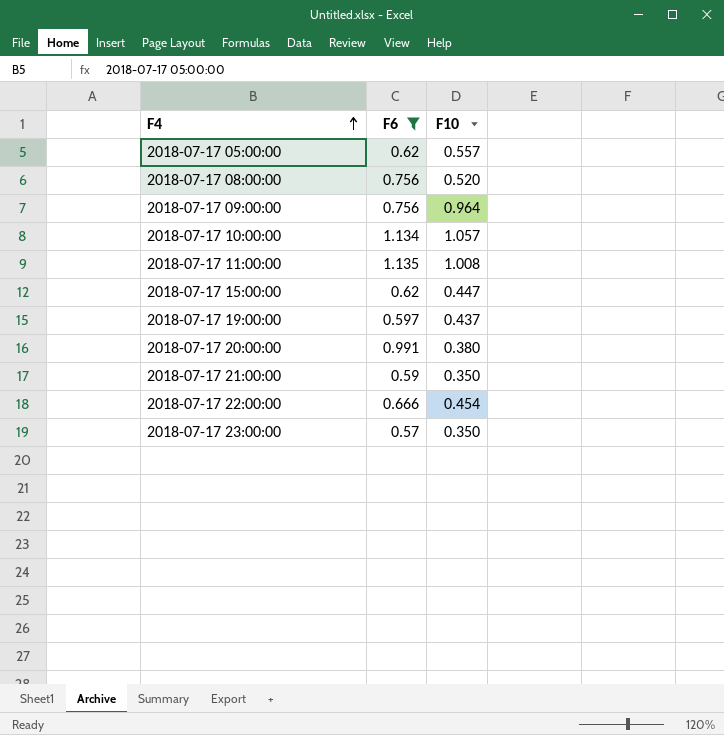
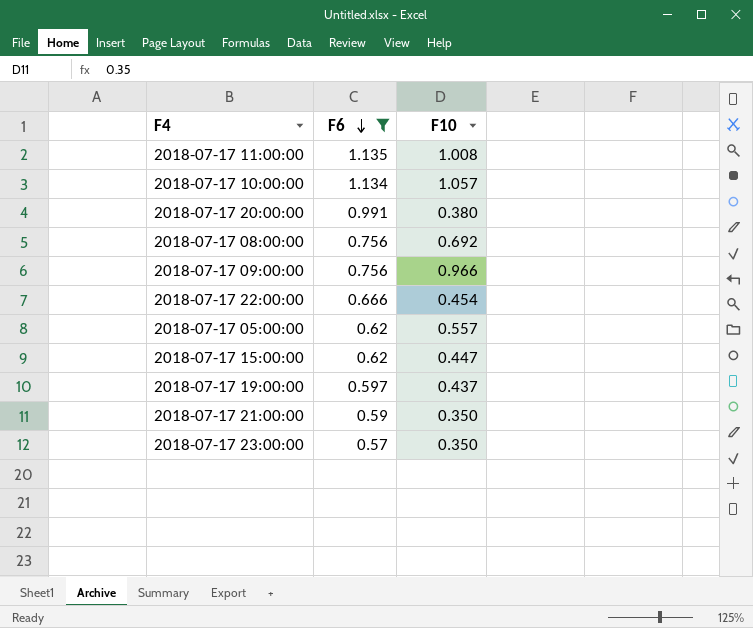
row order: F4 ascending -> F6 descending
2018-07-17 08:00:00 | F10: 0.520 -> 0.692
2018-07-17 09:00:00 | F10: 0.964 -> 0.966

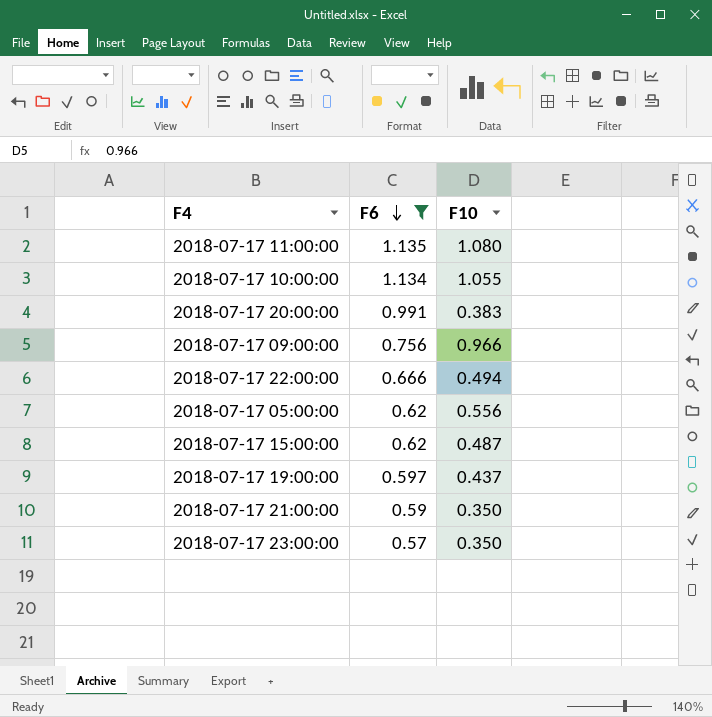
row 2018-07-17 08:00:00: 0.756 | 0.692 -> none
2018-07-17 11:00:00 | F10: 1.008 -> 1.080
2018-07-17 10:00:00 | F10: 1.057 -> 1.055
2018-07-17 20:00:00 | F10: 0.380 -> 0.383
2018-07-17 22:00:00 | F10: 0.454 -> 0.494
2018-07-17 05:00:00 | F10: 0.557 -> 0.556
2018-07-17 15:00:00 | F10: 0.447 -> 0.487

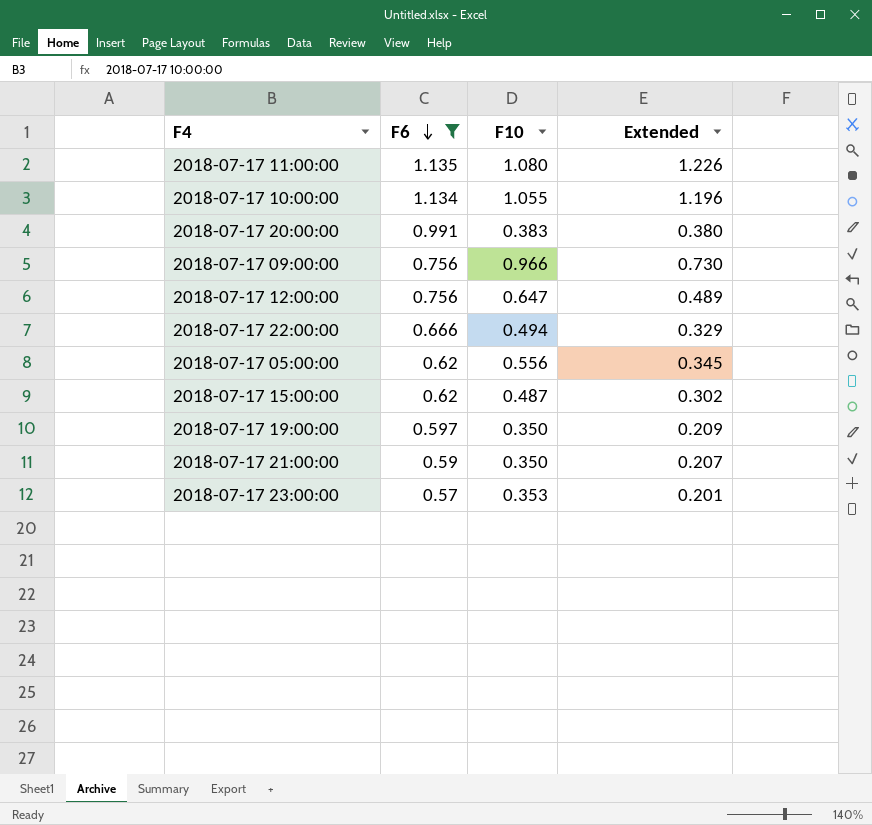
column Extended | formula: none -> [F6] * [F10]
row 2018-07-17 12:00:00: none -> 0.756 | 0.647 | 0.489
2018-07-17 19:00:00 | F10: 0.437 -> 0.350
2018-07-17 23:00:00 | F10: 0.350 -> 0.353

